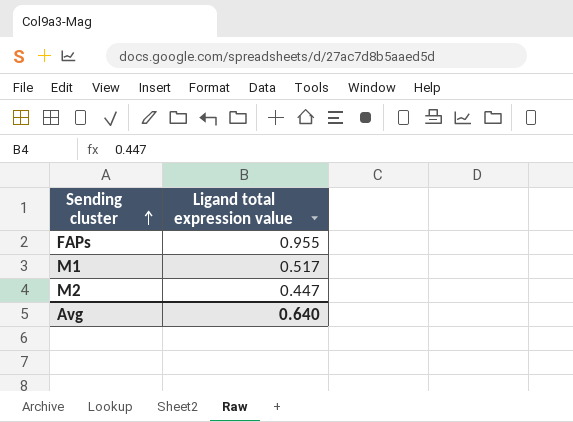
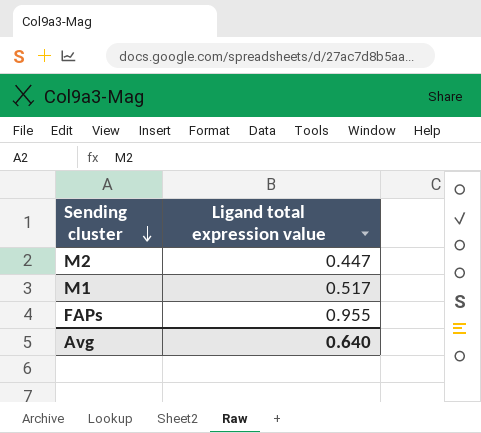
row order: Sending cluster ascending -> Sending cluster descending

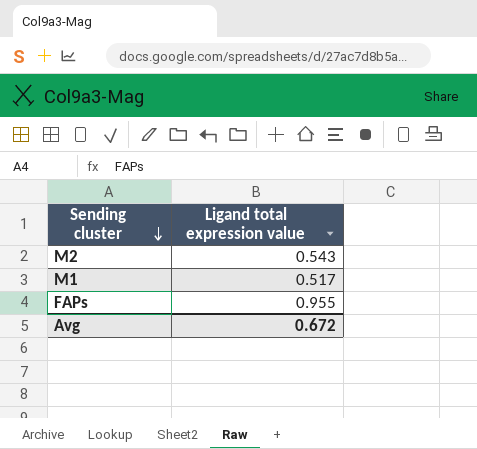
M2 | Ligand total expression value: 0.447 -> 0.543
Avg | Ligand total expression value: 0.640 -> 0.672

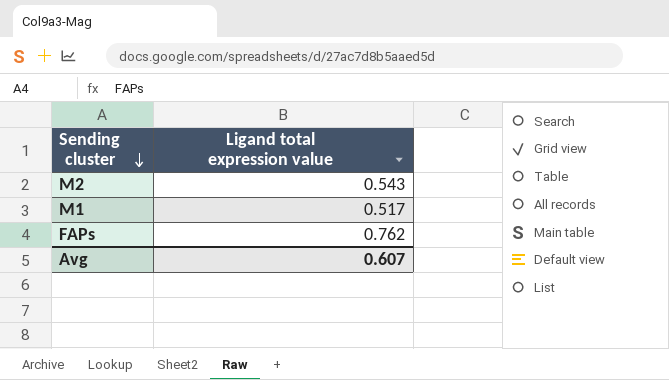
FAPs | Ligand total expression value: 0.955 -> 0.762
Avg | Ligand total expression value: 0.672 -> 0.607

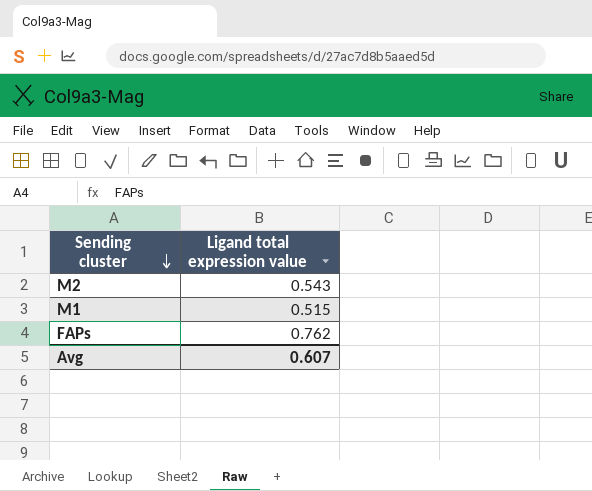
M1 | Ligand total expression value: 0.517 -> 0.515

